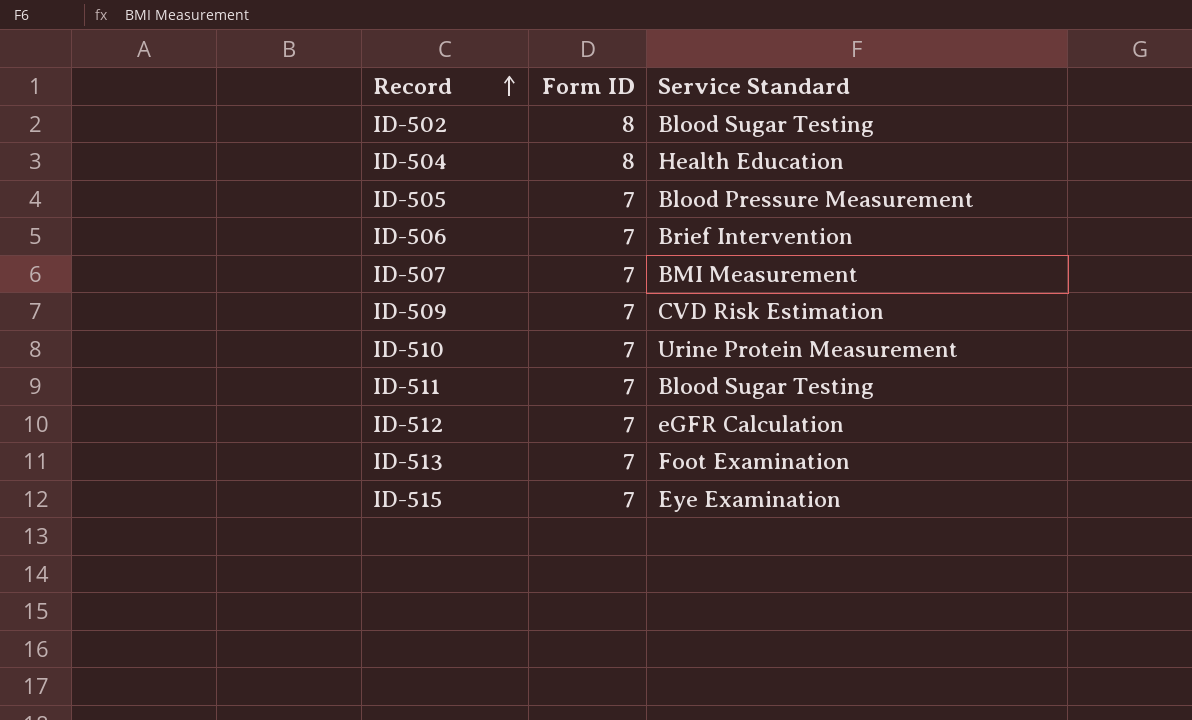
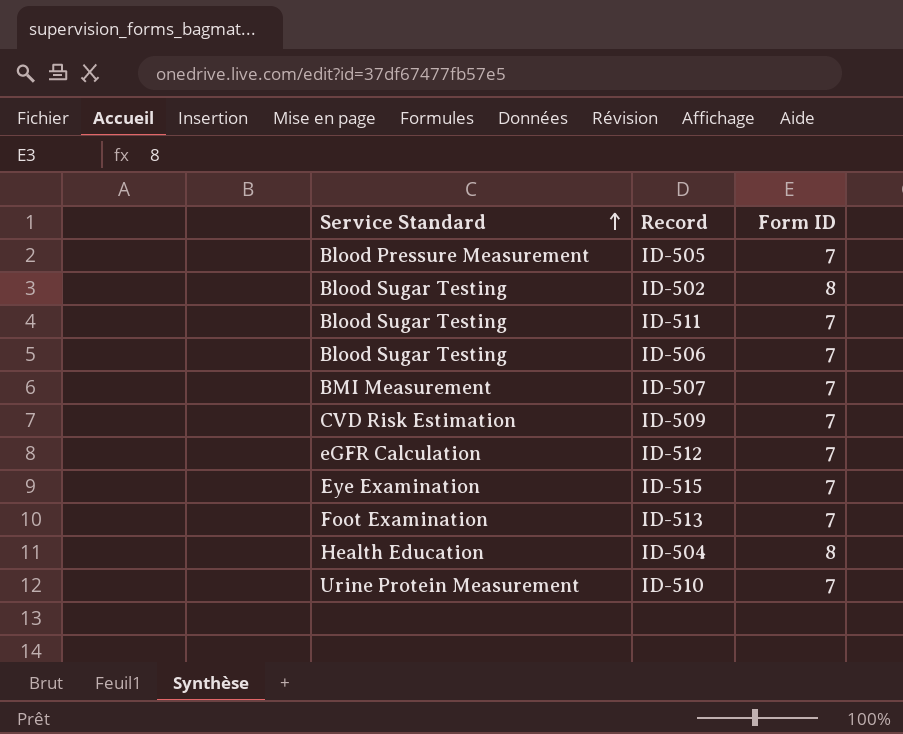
row order: Record ascending -> Service Standard ascending
column Service Standard | position: 3 -> 1
ID-506 | Service Standard: Brief Intervention -> Blood Sugar Testing

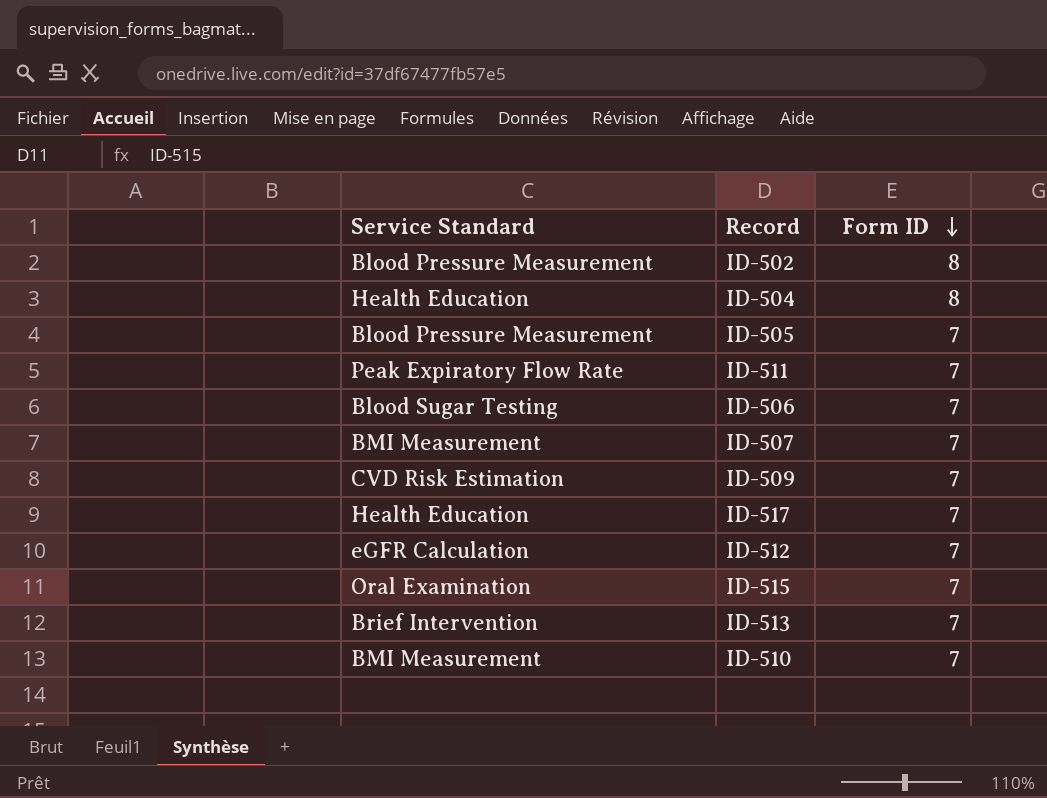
row order: Service Standard ascending -> Form ID descending
ID-502 | Service Standard: Blood Sugar Testing -> Blood Pressure Measurement
ID-511 | Service Standard: Blood Sugar Testing -> Peak Expiratory Flow Rate
row ID-517: none -> Health Education | 7
ID-515 | Service Standard: Eye Examination -> Oral Examination
ID-513 | Service Standard: Foot Examination -> Brief Intervention
ID-510 | Service Standard: Urine Protein Measurement -> BMI Measurement

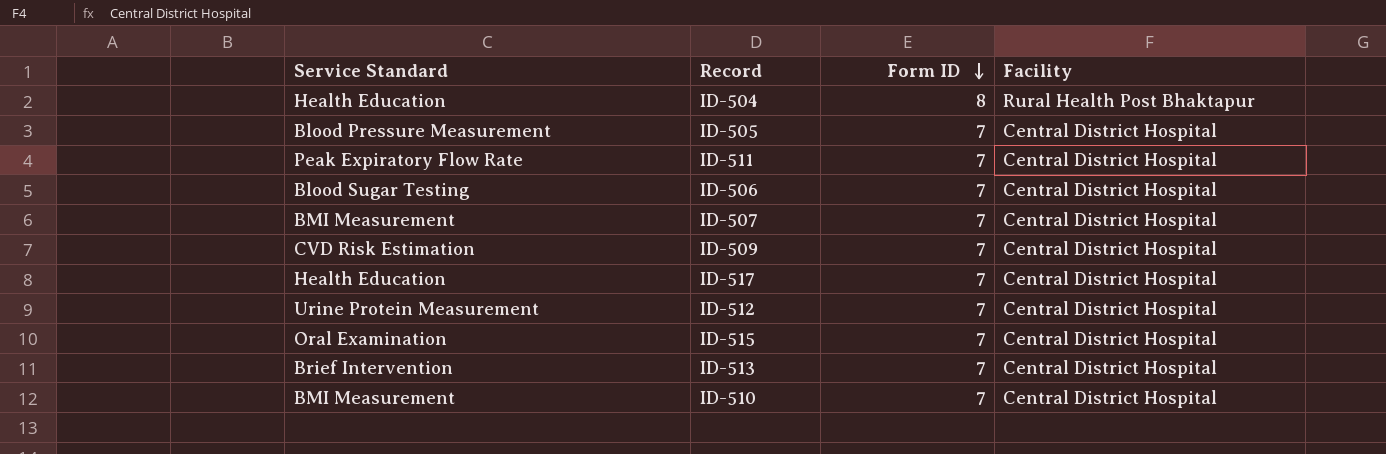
column Facility | position: none -> 4
row ID-502: Blood Pressure Measurement | 8 -> none
ID-512 | Service Standard: eGFR Calculation -> Urine Protein Measurement

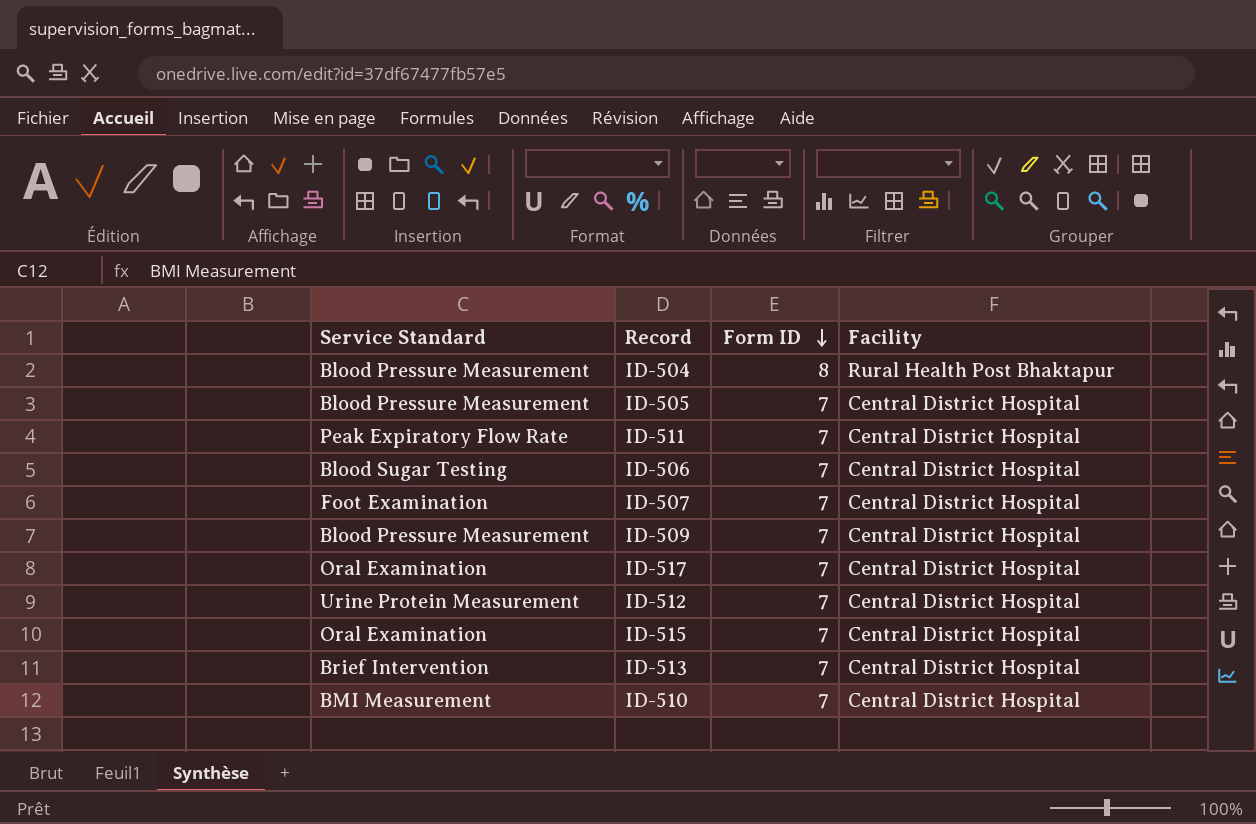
ID-504 | Service Standard: Health Education -> Blood Pressure Measurement
ID-507 | Service Standard: BMI Measurement -> Foot Examination
ID-509 | Service Standard: CVD Risk Estimation -> Blood Pressure Measurement
ID-517 | Service Standard: Health Education -> Oral Examination

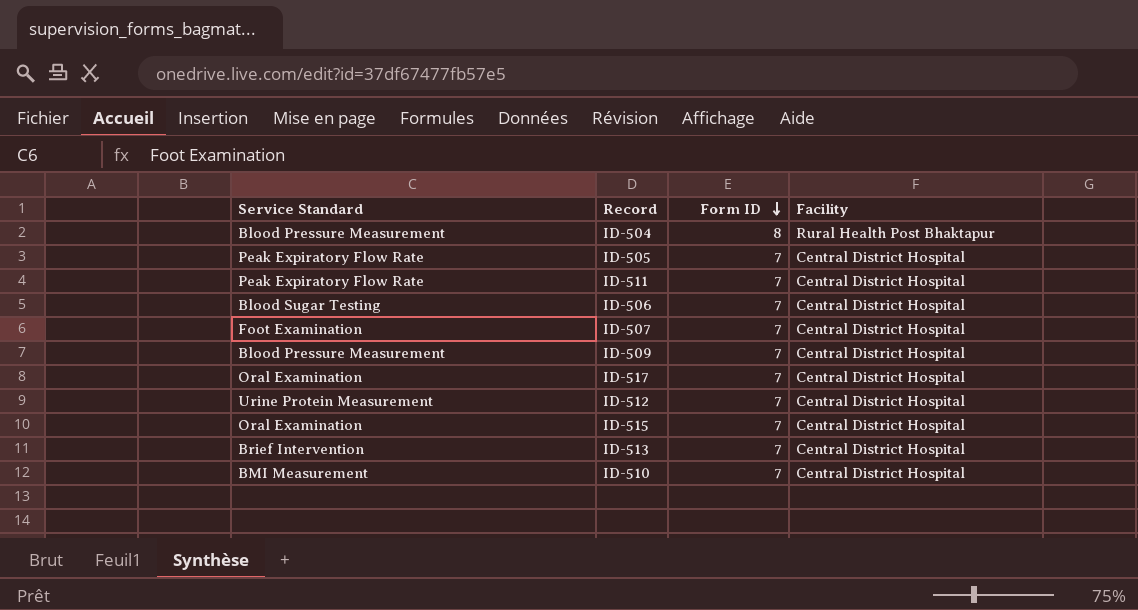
ID-505 | Service Standard: Blood Pressure Measurement -> Peak Expiratory Flow Rate

